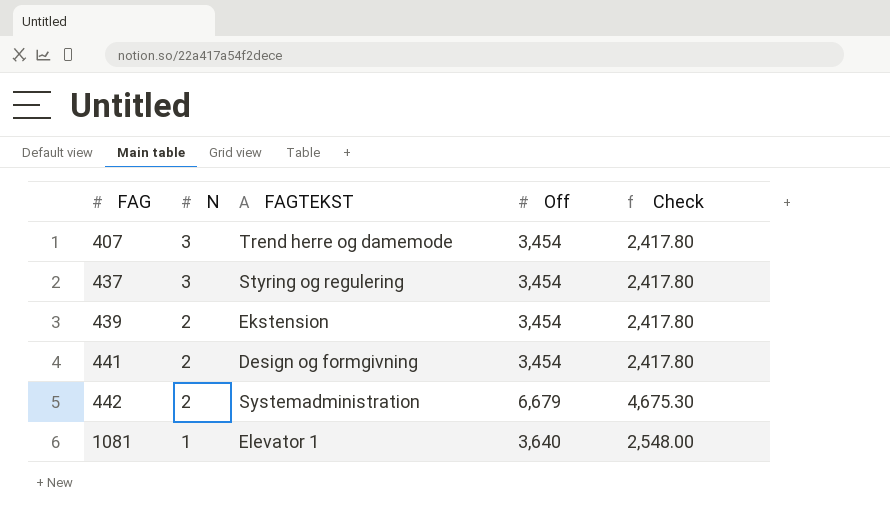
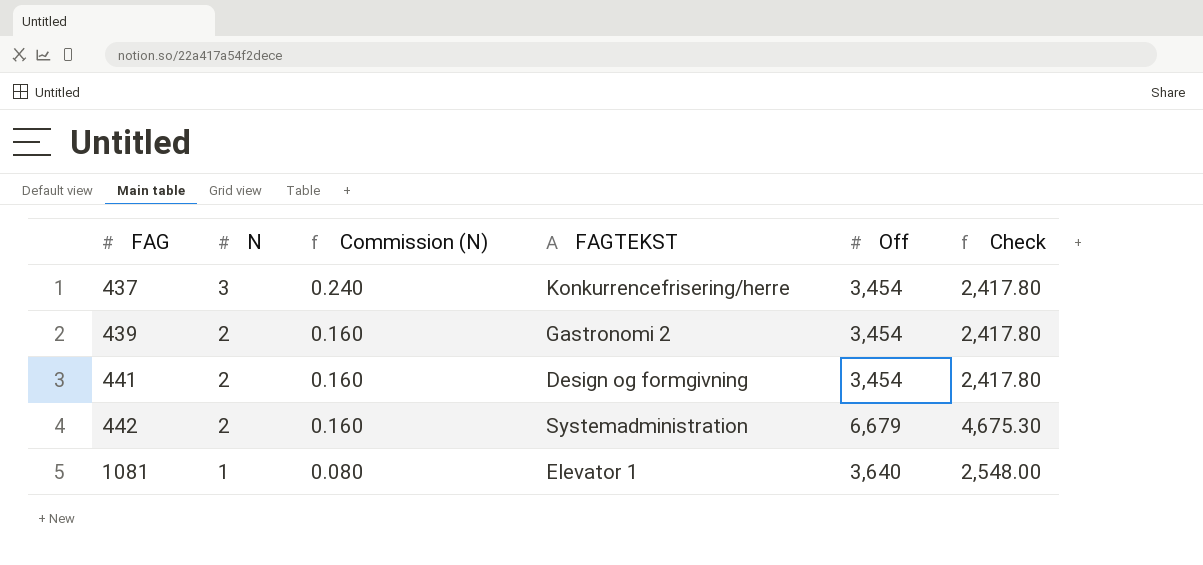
column Commission (N) | formula: none -> [N] * 0.08
row 407: 3 | Trend herre og damemode | 3,454 | 2,417.80 -> none
437 | FAGTEKST: Styring og regulering -> Konkurrencefrisering/herre
439 | FAGTEKST: Ekstension -> Gastronomi 2

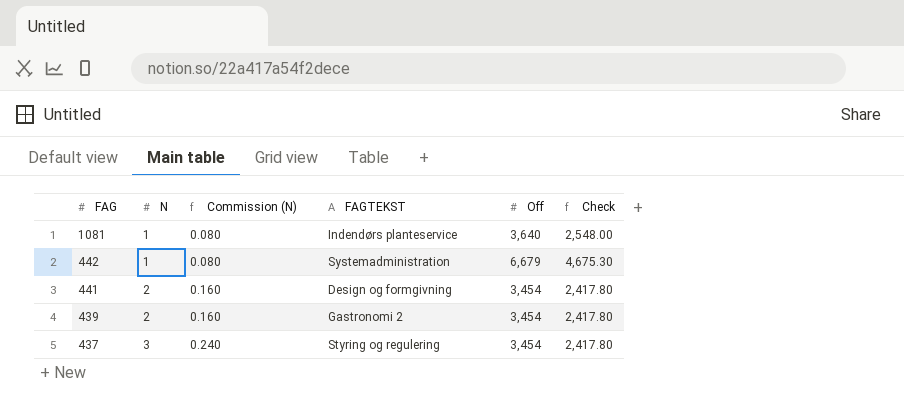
row order: FAG ascending -> FAG descending
1081 | FAGTEKST: Elevator 1 -> Indendørs planteservice
442 | N: 2 -> 1
442 | Commission (N): 0.160 -> 0.080
437 | FAGTEKST: Konkurrencefrisering/herre -> Styring og regulering

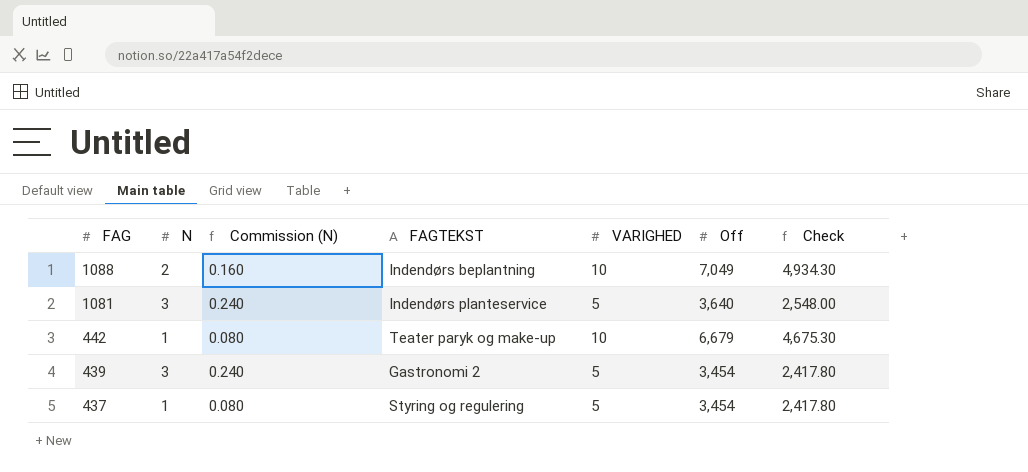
column VARIGHED | position: none -> 5
row 441: 2 | 0.160 | Design og formgivning | 3,454 | 2,417.80 -> none
row 1088: none -> 2 | 0.160 | Indendørs beplantning | 10 | 7,049 | 4,934.30
1081 | N: 1 -> 3
1081 | Commission (N): 0.080 -> 0.240
442 | FAGTEKST: Systemadministration -> Teater paryk og make-up
439 | N: 2 -> 3
439 | Commission (N): 0.160 -> 0.240
437 | N: 3 -> 1
437 | Commission (N): 0.240 -> 0.080

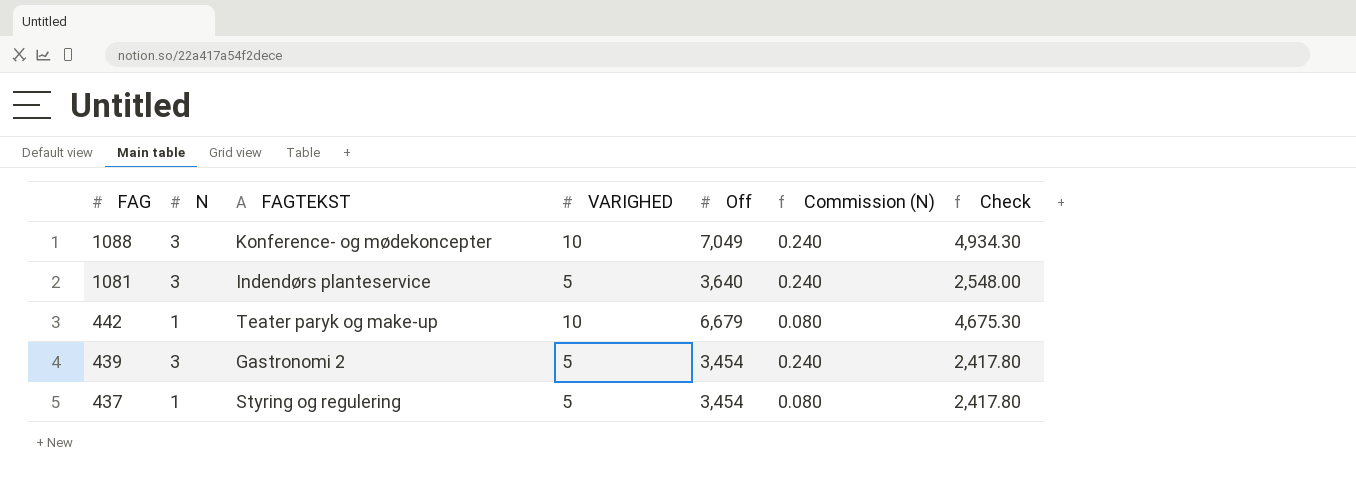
column Commission (N) | position: 3 -> 6
1088 | N: 2 -> 3
1088 | FAGTEKST: Indendørs beplantning -> Konference- og mødekoncepter
1088 | Commission (N): 0.160 -> 0.240

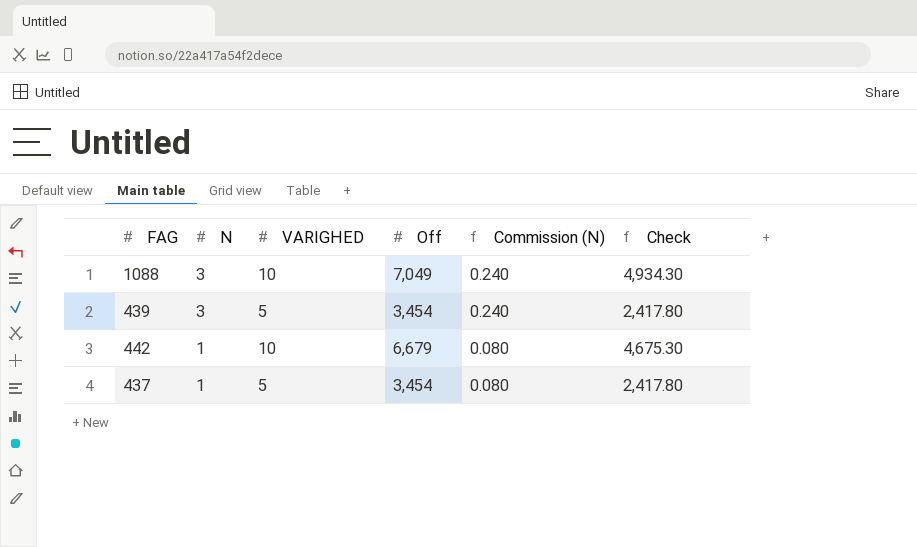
row order: FAG descending -> N descending
column FAGTEKST | position: 3 -> none
row 1081: 3 | Indendørs planteservice | 5 | 3,640 | 0.240 | 2,548.00 -> none

